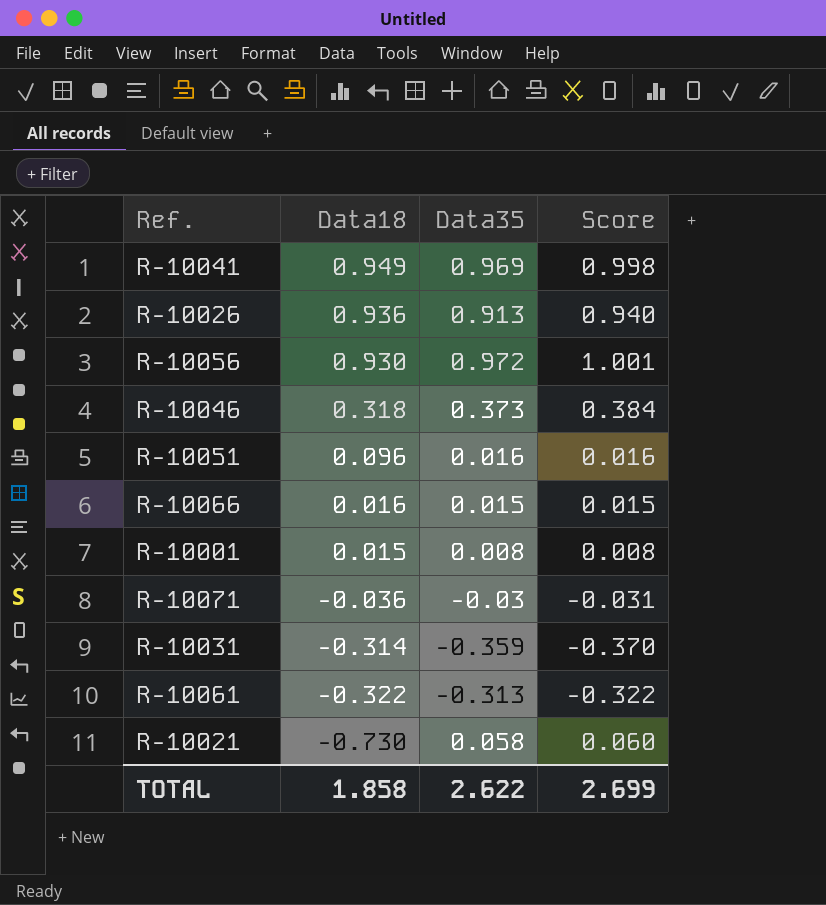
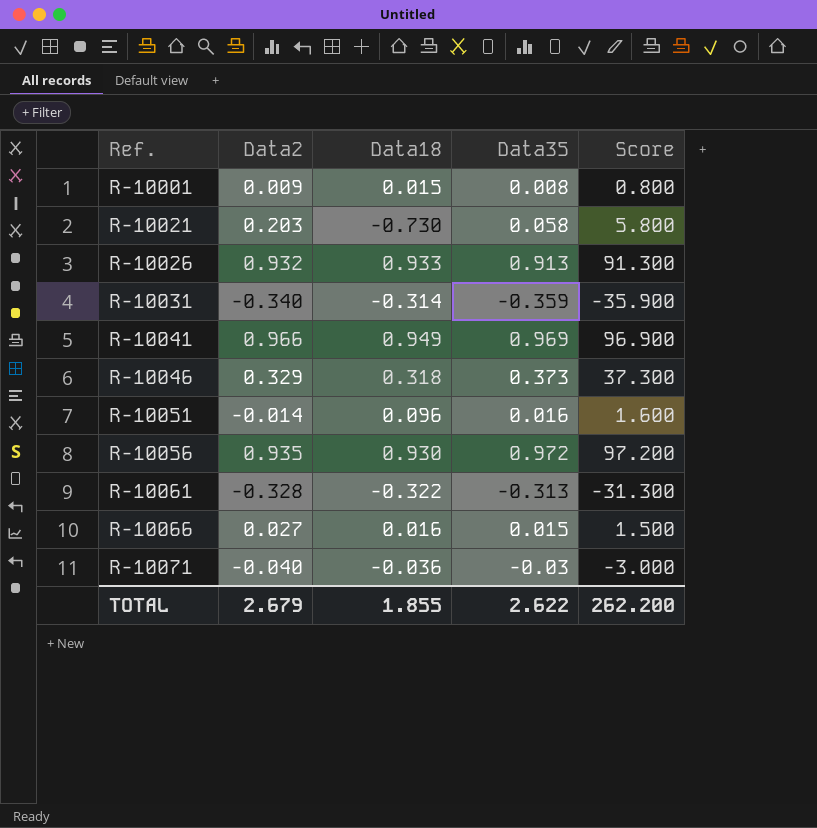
row order: Data18 descending -> Ref. ascending
column Data2 | position: none -> 2
column Score | formula: [Data35] * 1.03 -> [Data35] * 100
R-10026 | Data18: 0.936 -> 0.933
TOTAL | Data18: 1.858 -> 1.855
TOTAL | Score: 2.699 -> 262.200

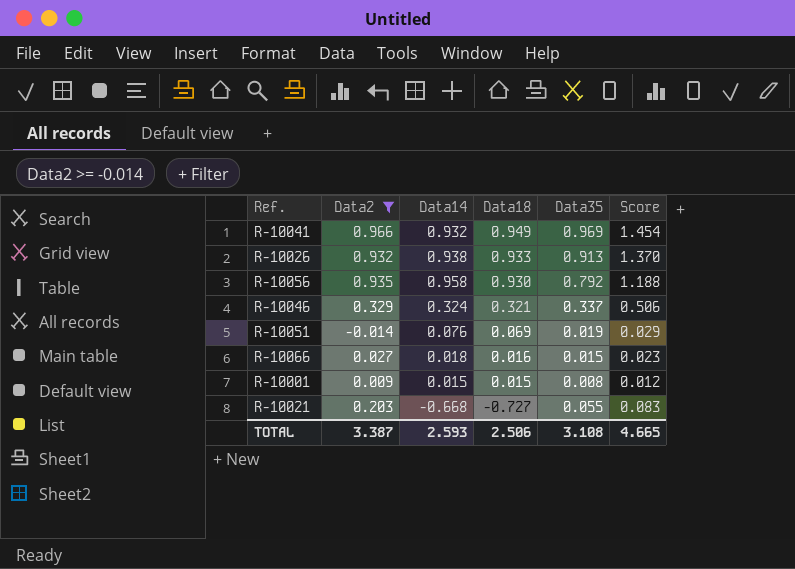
filter: none -> Data2 >= -0.014
row order: Ref. ascending -> Data18 descending
column Data14 | position: none -> 3
column Score | formula: [Data35] * 100 -> [Data35] * 1.5
R-10056 | Data35: 0.972 -> 0.792
R-10046 | Data18: 0.318 -> 0.321
R-10046 | Data35: 0.373 -> 0.337
R-10051 | Data18: 0.096 -> 0.069
R-10051 | Data35: 0.016 -> 0.019
R-10021 | Data18: -0.730 -> -0.727
R-10021 | Data35: 0.058 -> 0.055
TOTAL | Data2: 2.679 -> 3.387
TOTAL | Data18: 1.855 -> 2.506
TOTAL | Data35: 2.622 -> 3.108
TOTAL | Score: 262.200 -> 4.665

